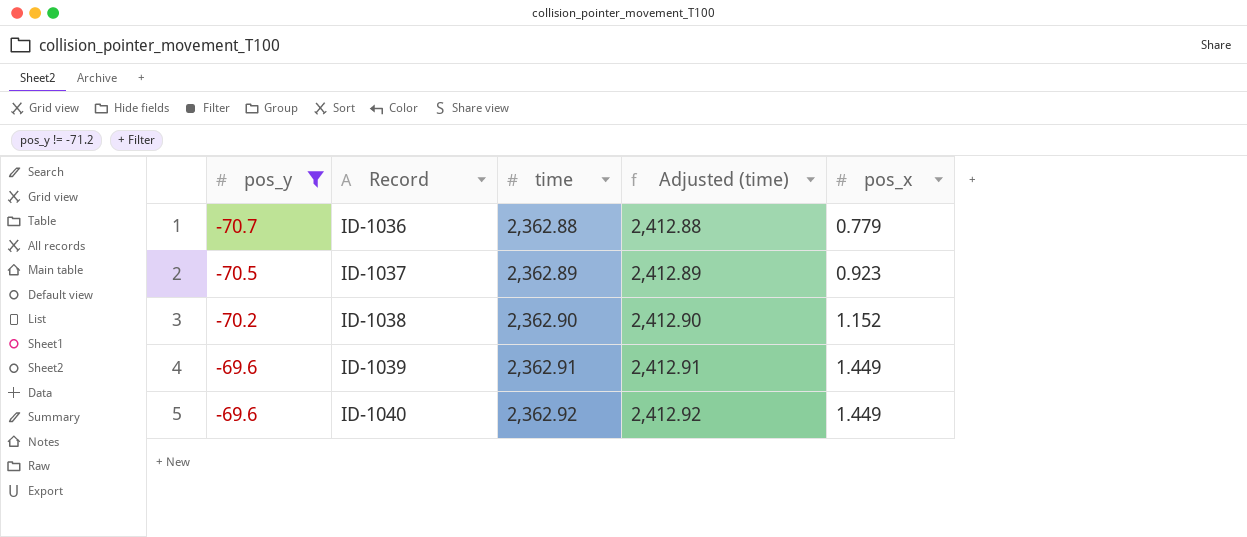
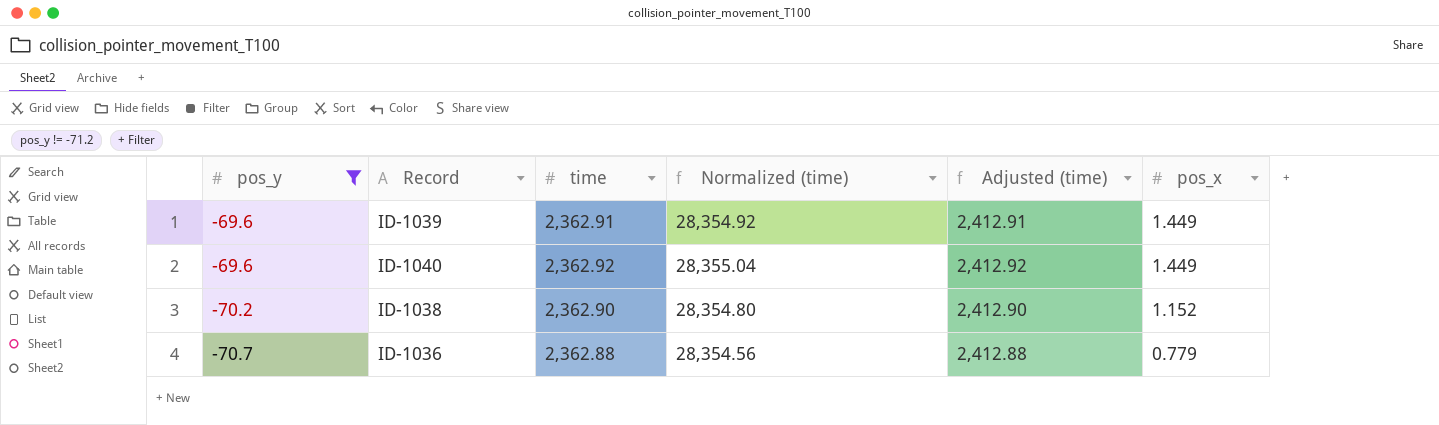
row order: pos_y ascending -> pos_y descending
column Normalized (time) | formula: none -> [time] * 12
row ID-1037: -70.5 | 2,362.89 | 2,412.89 | 0.923 -> none

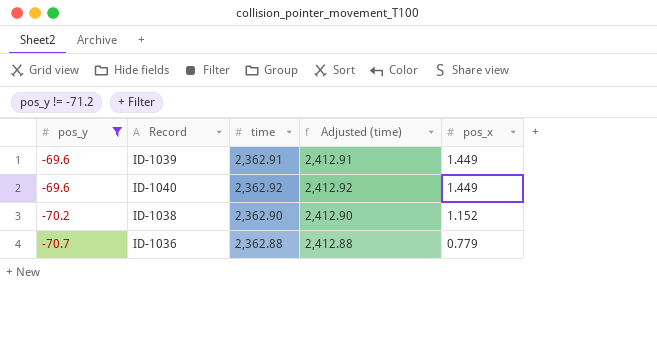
column Normalized (time) | formula: [time] * 12 -> none

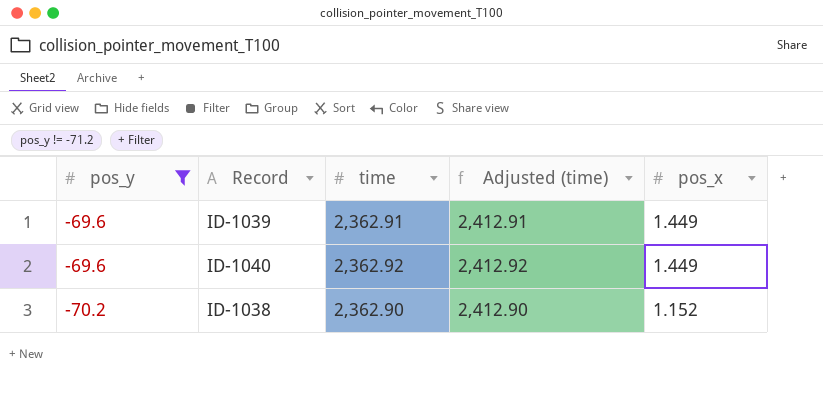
row ID-1036: -70.7 | 2,362.88 | 2,412.88 | 0.779 -> none

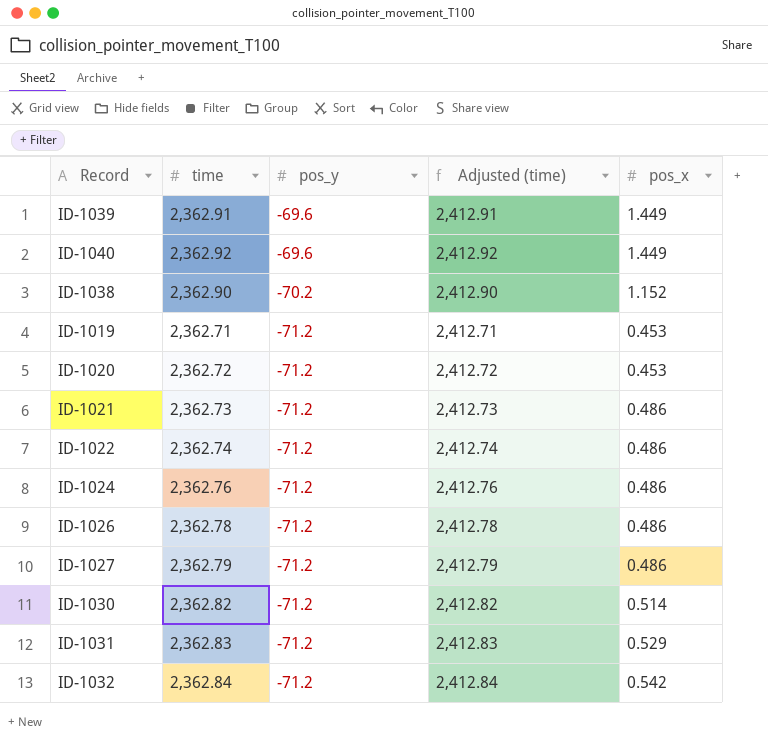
filter: pos_y != -71.2 -> none
column pos_y | position: 1 -> 3

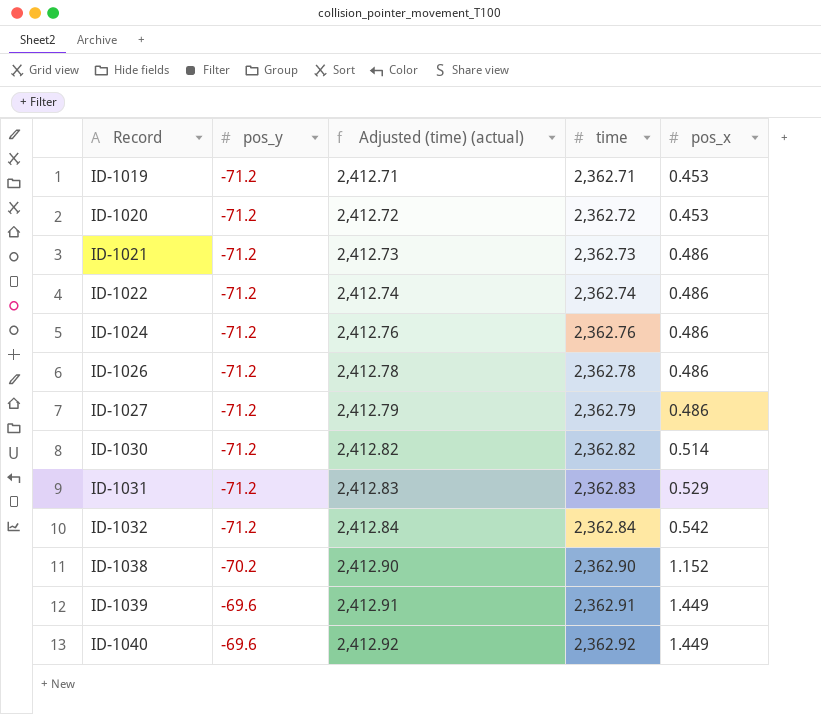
row order: pos_y descending -> Record ascending
column name: Adjusted (time) -> Adjusted (time) (actual)
column time | position: 2 -> 4

